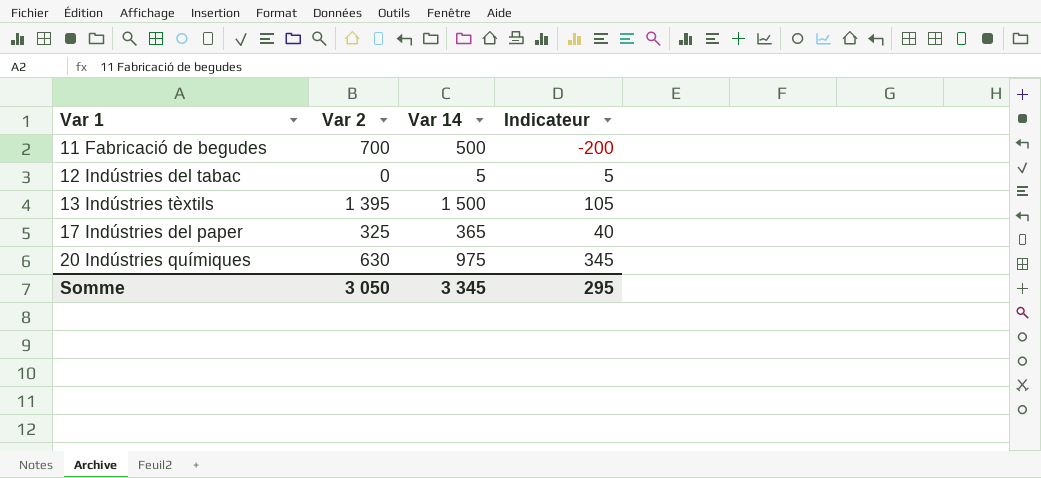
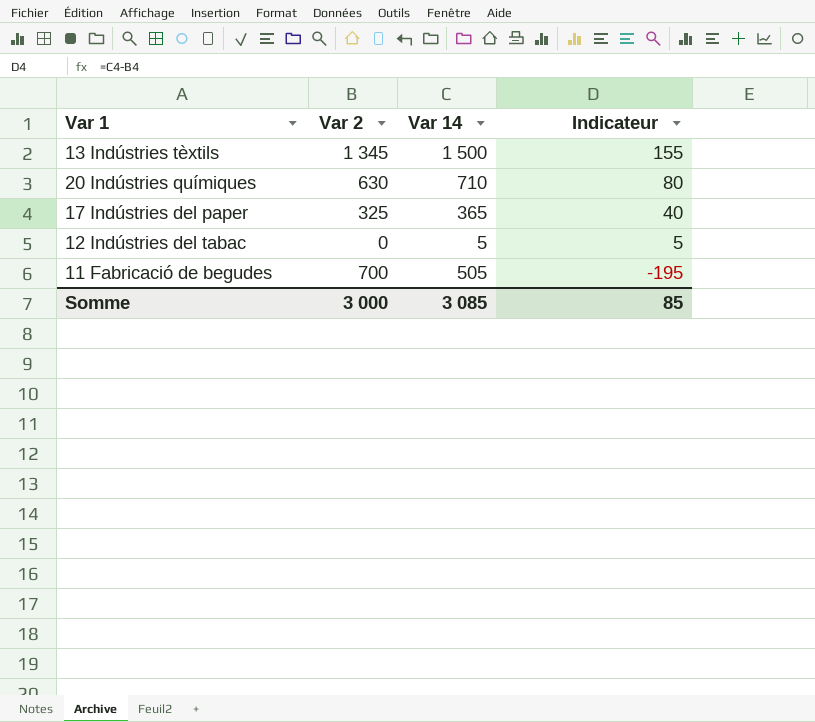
row order: Var 1 ascending -> Indicateur descending
13 Indústries tèxtils | Var 2: 1 395 -> 1 345
13 Indústries tèxtils | Indicateur: 105 -> 155
20 Indústries químiques | Var 14: 975 -> 710
20 Indústries químiques | Indicateur: 345 -> 80
11 Fabricació de begudes | Var 14: 500 -> 505
11 Fabricació de begudes | Indicateur: -200 -> -195
Somme | Var 2: 3 050 -> 3 000
Somme | Var 14: 3 345 -> 3 085
Somme | Indicateur: 295 -> 85

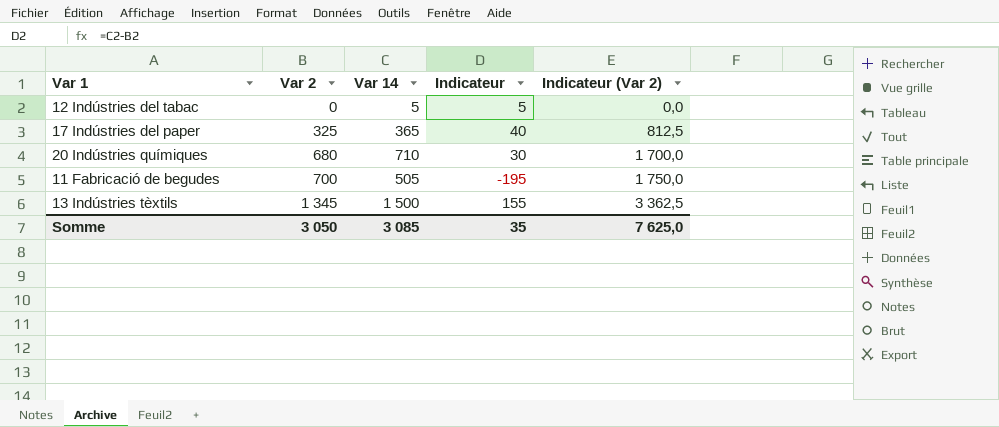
row order: Indicateur descending -> Var 2 ascending
column Indicateur (Var 2) | formula: none -> [Var 2] * 2,5
20 Indústries químiques | Var 2: 630 -> 680
20 Indústries químiques | Indicateur: 80 -> 30
Somme | Var 2: 3 000 -> 3 050
Somme | Indicateur: 85 -> 35

